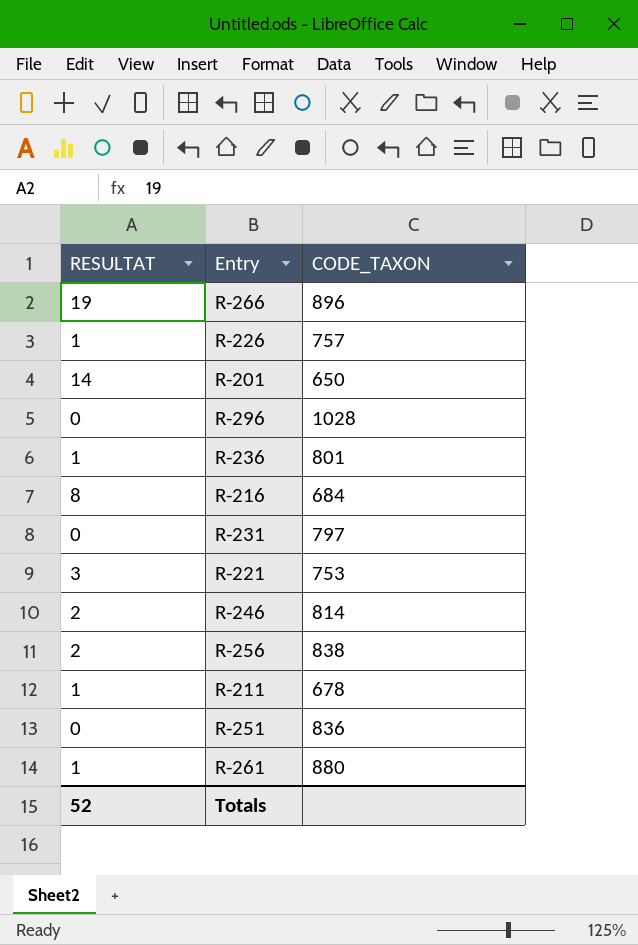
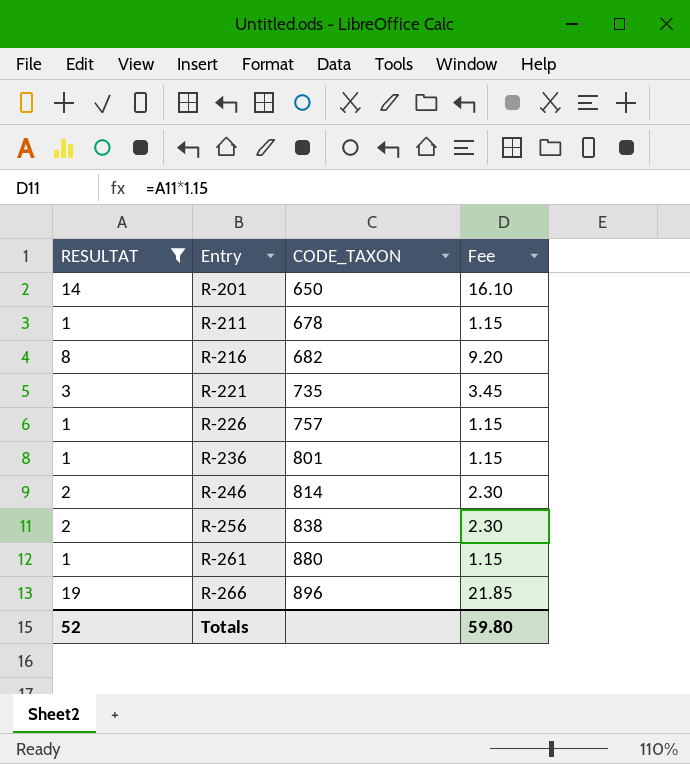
filter: none -> RESULTAT != 0
row order: none -> Entry ascending
column Fee | formula: none -> [RESULTAT] * 1.15
R-216 | CODE_TAXON: 684 -> 682
R-221 | CODE_TAXON: 753 -> 735

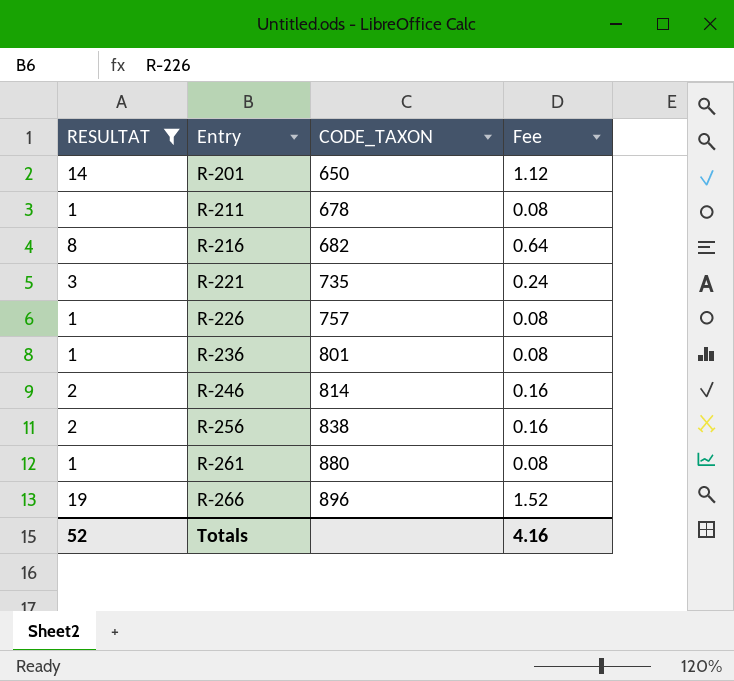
column Fee | formula: [RESULTAT] * 1.15 -> [RESULTAT] * 0.08
Totals | Fee: 59.80 -> 4.16

